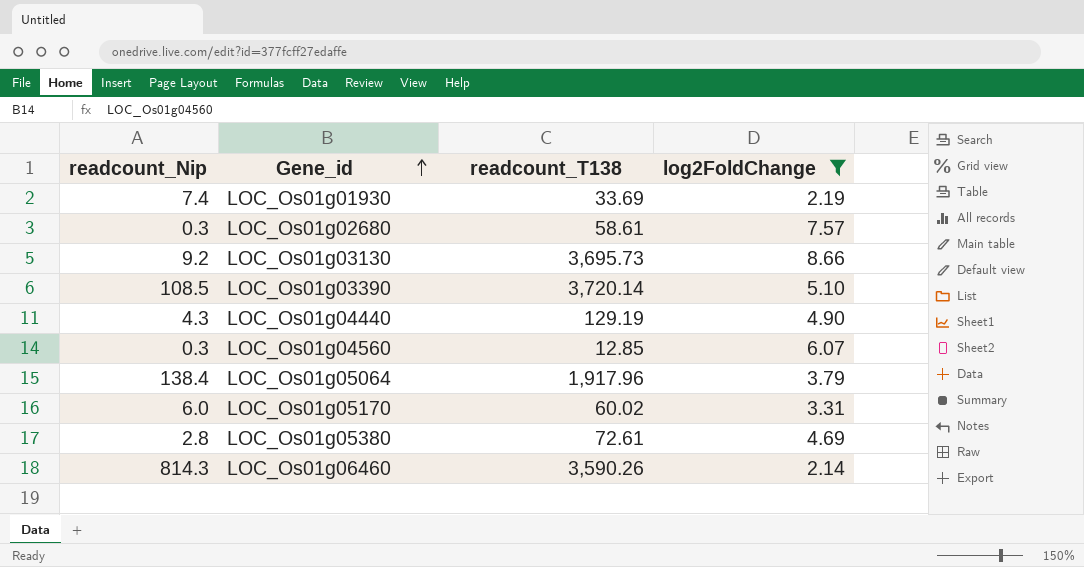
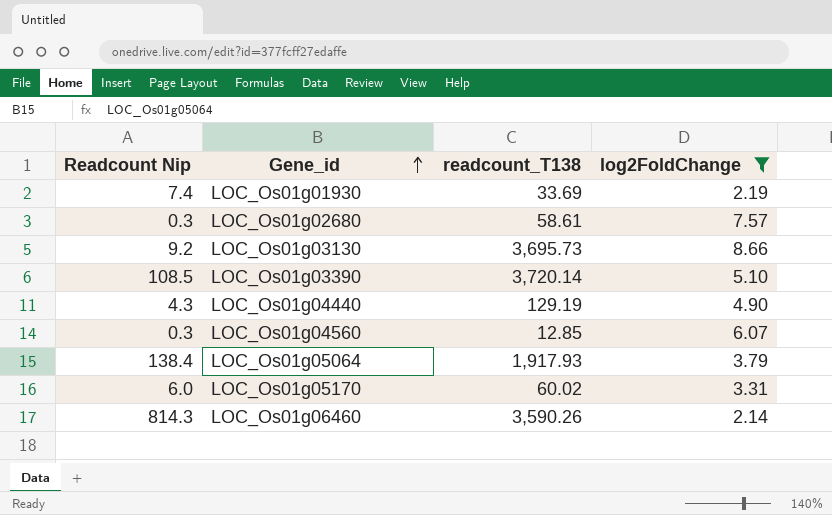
column name: readcount_Nip -> Readcount Nip
row LOC_Os01g05380: 2.8 | 72.61 | 4.69 -> none
LOC_Os01g05064 | readcount_T138: 1,917.96 -> 1,917.93

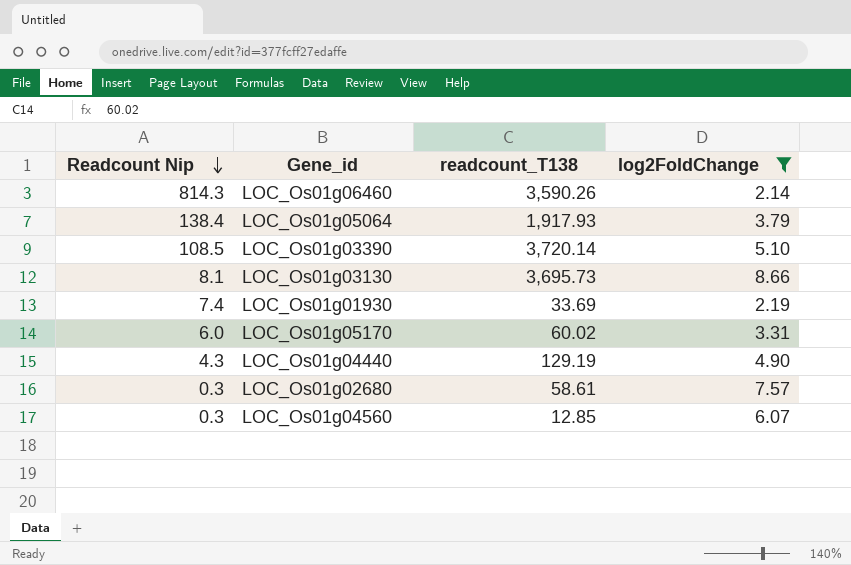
row order: Gene_id ascending -> Readcount Nip descending
LOC_Os01g03130 | Readcount Nip: 9.2 -> 8.1

